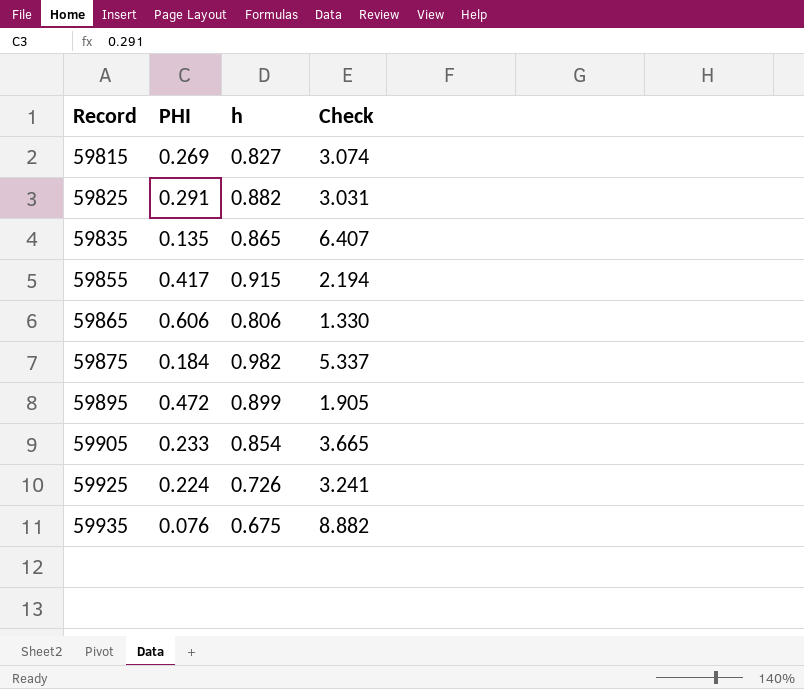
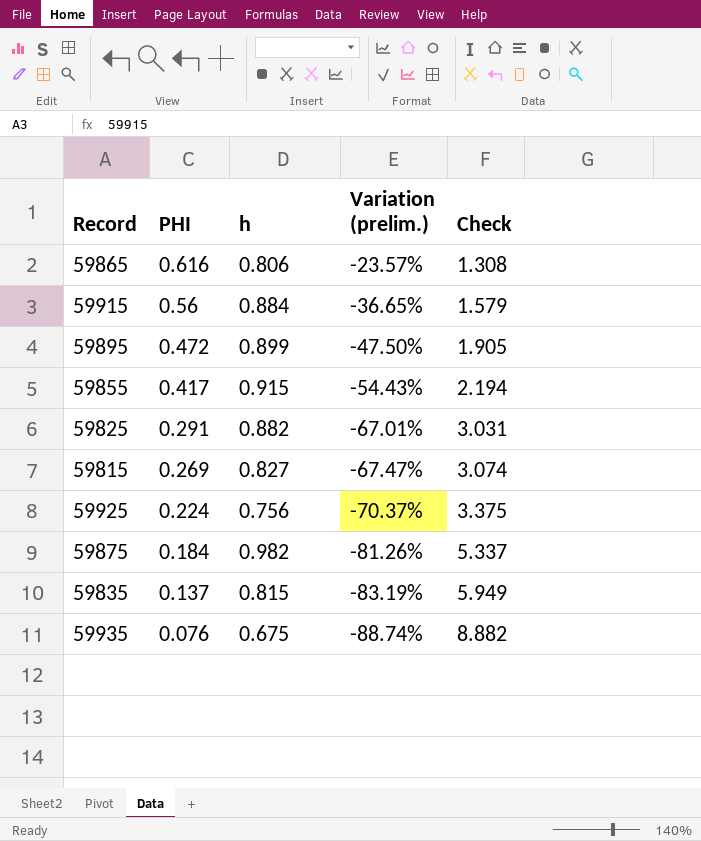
row order: Record ascending -> PHI descending
column Variation (prelim.) | formula: none -> ([PHI] - [h]) / [h]
row 59905: 0.233 | 0.854 | 3.665 -> none
59865 | PHI: 0.606 -> 0.616
59865 | Check: 1.330 -> 1.308
row 59915: none -> 0.56 | 0.884 | -36.65% | 1.579
59925 | h: 0.726 -> 0.756
59925 | Check: 3.241 -> 3.375
59835 | PHI: 0.135 -> 0.137
59835 | h: 0.865 -> 0.815
59835 | Check: 6.407 -> 5.949

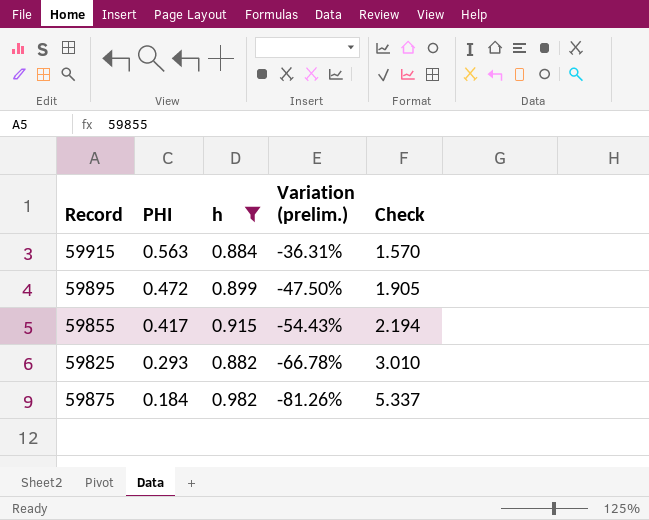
filter: none -> h >= 0.882
59915 | PHI: 0.56 -> 0.563
59915 | Variation (prelim.): -36.65% -> -36.31%
59915 | Check: 1.579 -> 1.570
59825 | PHI: 0.291 -> 0.293
59825 | Variation (prelim.): -67.01% -> -66.78%
59825 | Check: 3.031 -> 3.010

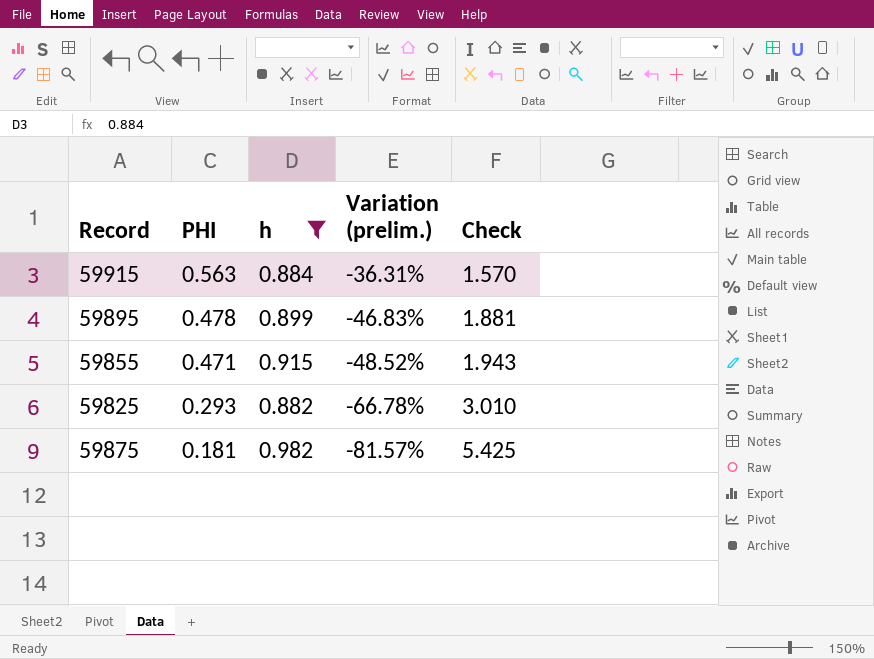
59895 | PHI: 0.472 -> 0.478
59895 | Variation (prelim.): -47.50% -> -46.83%
59895 | Check: 1.905 -> 1.881
59855 | PHI: 0.417 -> 0.471
59855 | Variation (prelim.): -54.43% -> -48.52%
59855 | Check: 2.194 -> 1.943
59875 | PHI: 0.184 -> 0.181
59875 | Variation (prelim.): -81.26% -> -81.57%
59875 | Check: 5.337 -> 5.425

